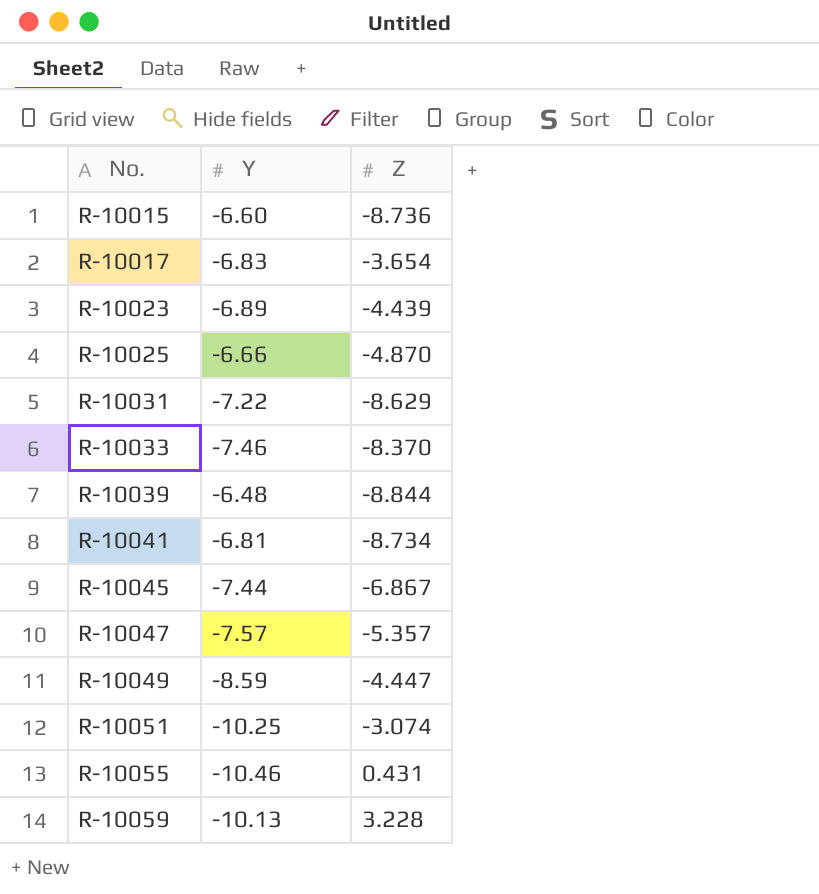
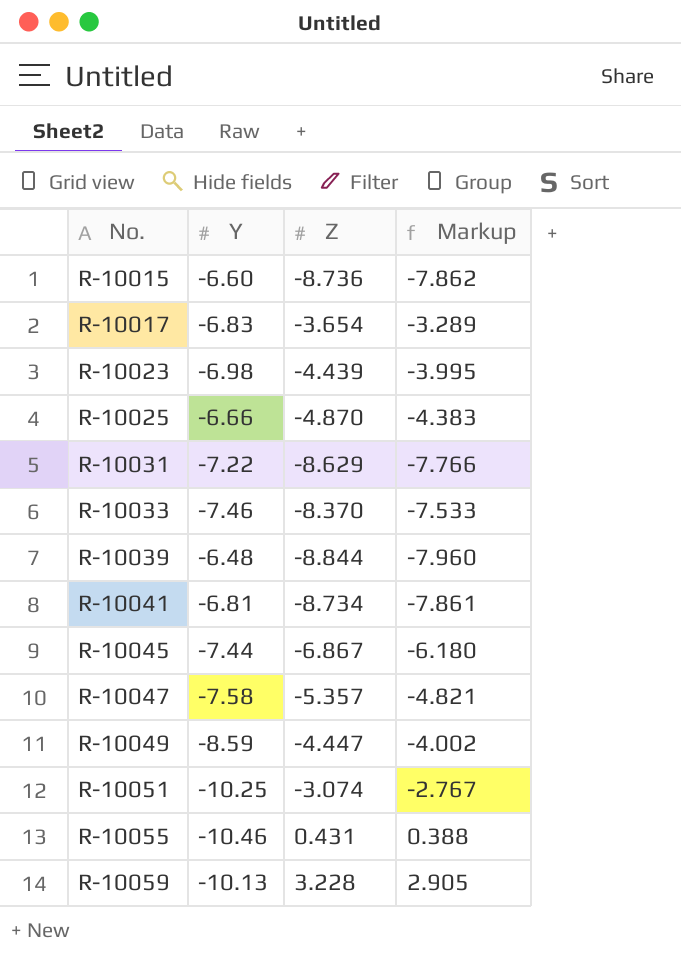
column Markup | formula: none -> [Z] * 0.9
R-10023 | Y: -6.89 -> -6.98
R-10047 | Y: -7.57 -> -7.58

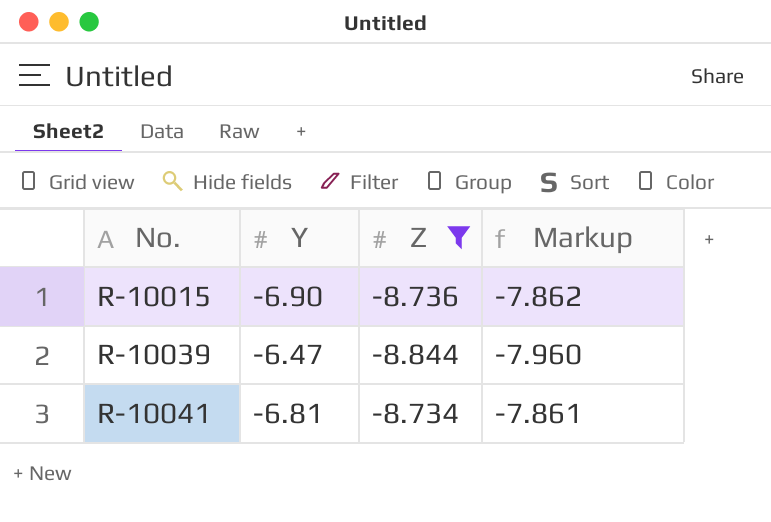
filter: none -> Z <= -8.734
R-10015 | Y: -6.60 -> -6.90
R-10039 | Y: -6.48 -> -6.47

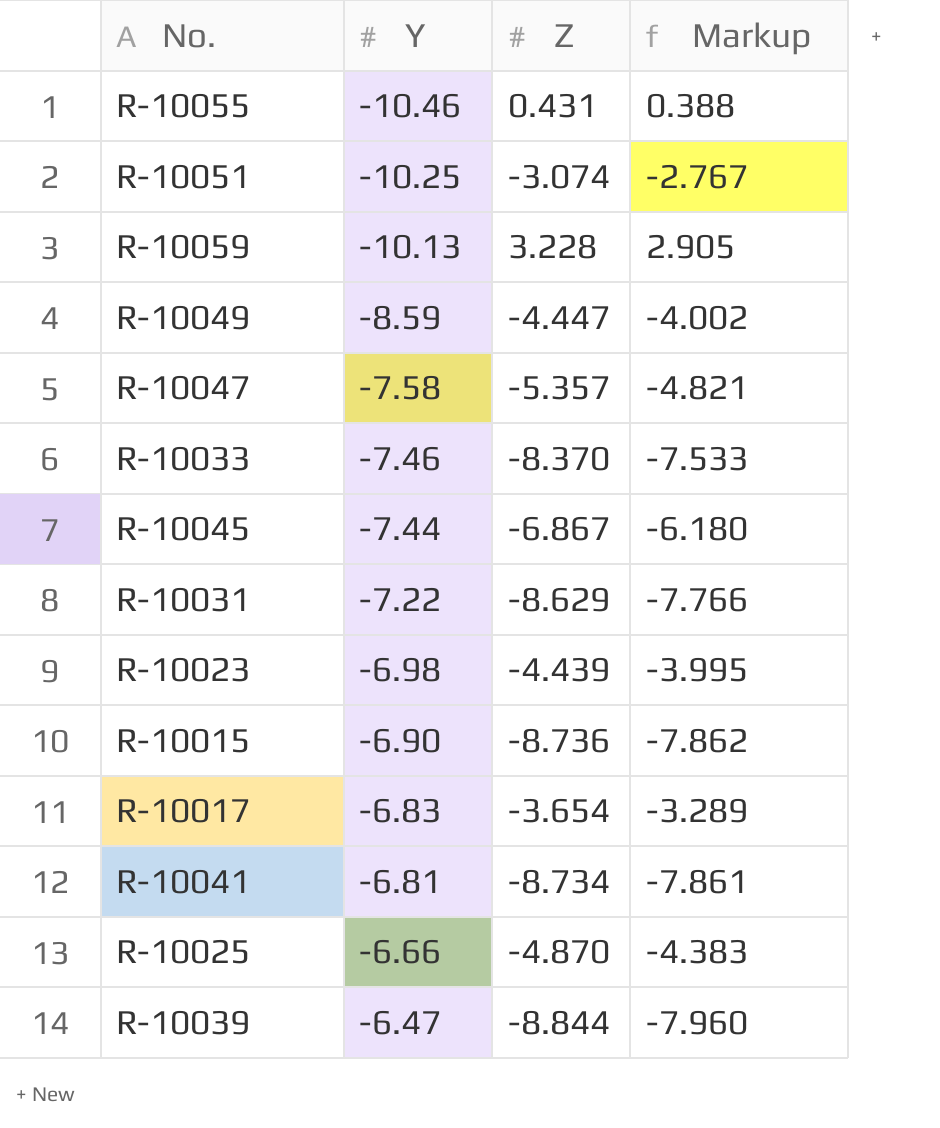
filter: Z <= -8.734 -> none
row order: No. ascending -> Y ascending

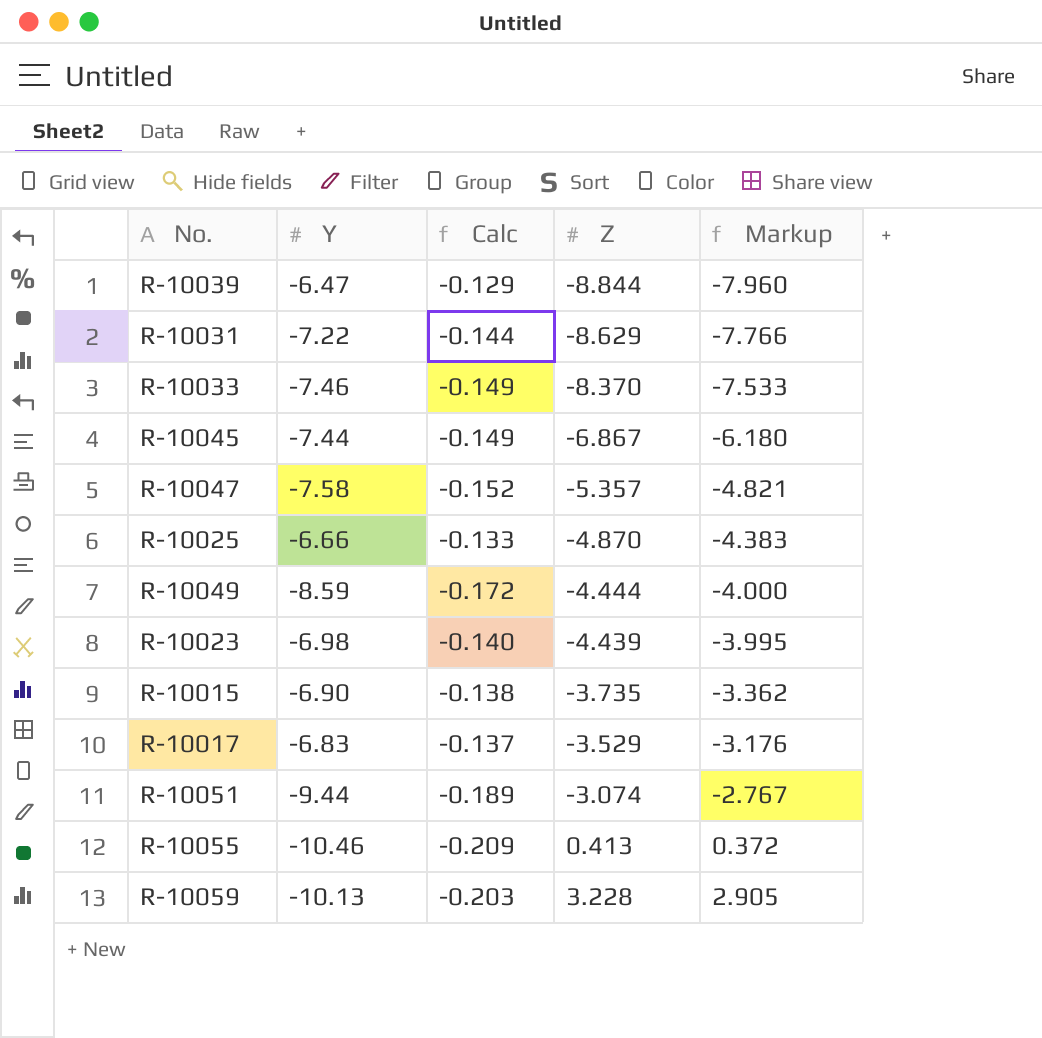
row order: Y ascending -> Z ascending
column Calc | formula: none -> [Y] * 0.02
row R-10041: -6.81 | -8.734 | -7.861 -> none
R-10049 | Z: -4.447 -> -4.444
R-10049 | Markup: -4.002 -> -4.000
R-10015 | Z: -8.736 -> -3.735
R-10015 | Markup: -7.862 -> -3.362
R-10017 | Z: -3.654 -> -3.529
R-10017 | Markup: -3.289 -> -3.176
R-10051 | Y: -10.25 -> -9.44
R-10055 | Z: 0.431 -> 0.413
R-10055 | Markup: 0.388 -> 0.372

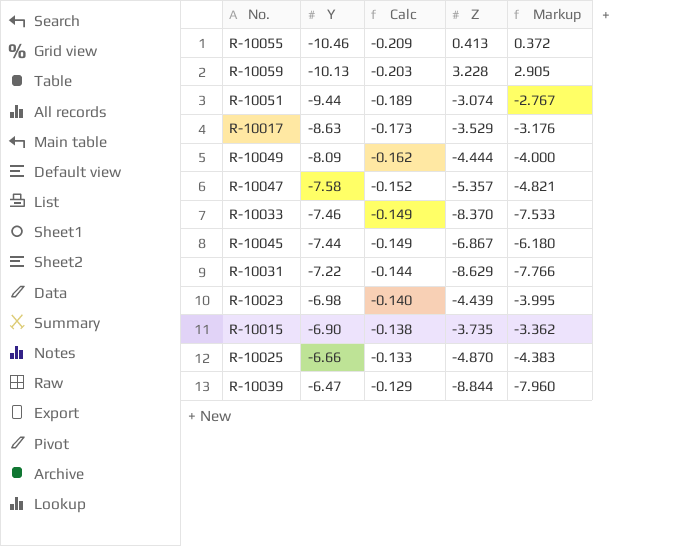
row order: Z ascending -> Y ascending
R-10017 | Y: -6.83 -> -8.63
R-10017 | Calc: -0.137 -> -0.173
R-10049 | Y: -8.59 -> -8.09
R-10049 | Calc: -0.172 -> -0.162

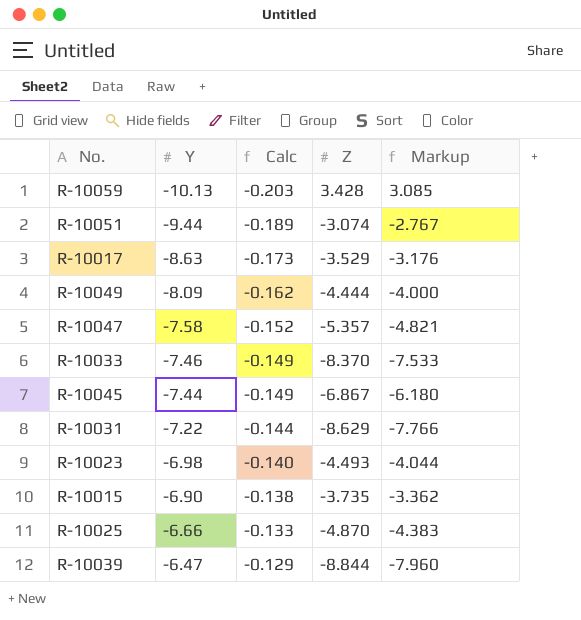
row R-10055: -10.46 | -0.209 | 0.413 | 0.372 -> none
R-10059 | Z: 3.228 -> 3.428
R-10059 | Markup: 2.905 -> 3.085
R-10023 | Z: -4.439 -> -4.493
R-10023 | Markup: -3.995 -> -4.044

